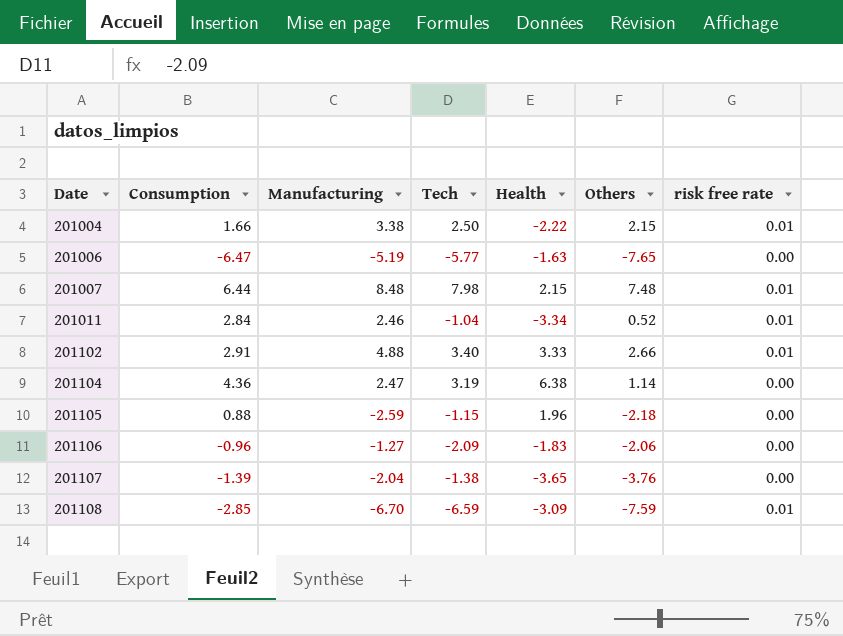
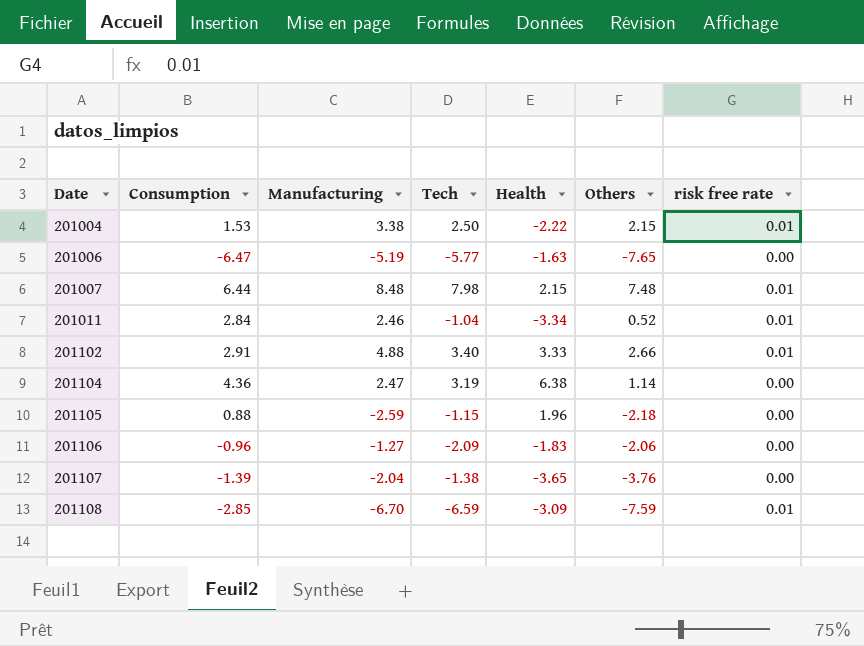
201004 | Consumption: 1.66 -> 1.53

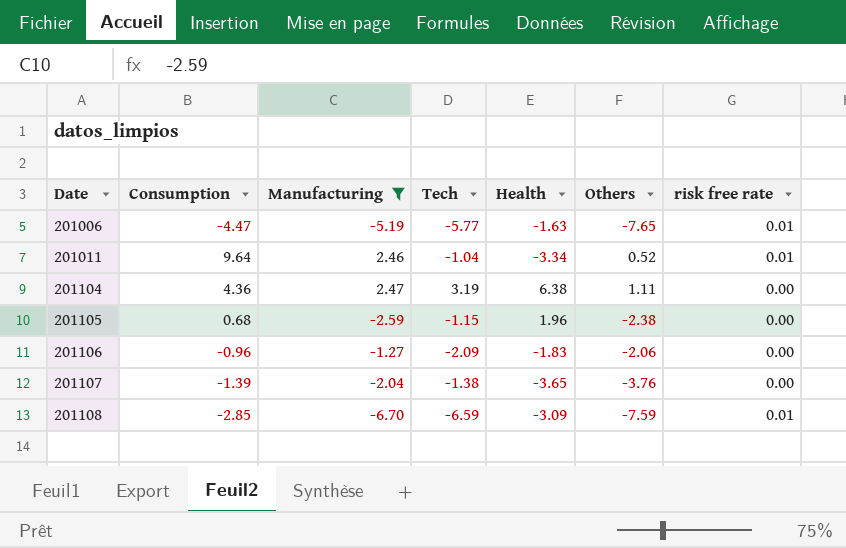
filter: none -> Manufacturing <= 2.47
201006 | Consumption: -6.47 -> -4.47
201006 | risk free rate: 0.00 -> 0.01
201011 | Consumption: 2.84 -> 9.64
201104 | Others: 1.14 -> 1.11
201105 | Consumption: 0.88 -> 0.68
201105 | Others: -2.18 -> -2.38

